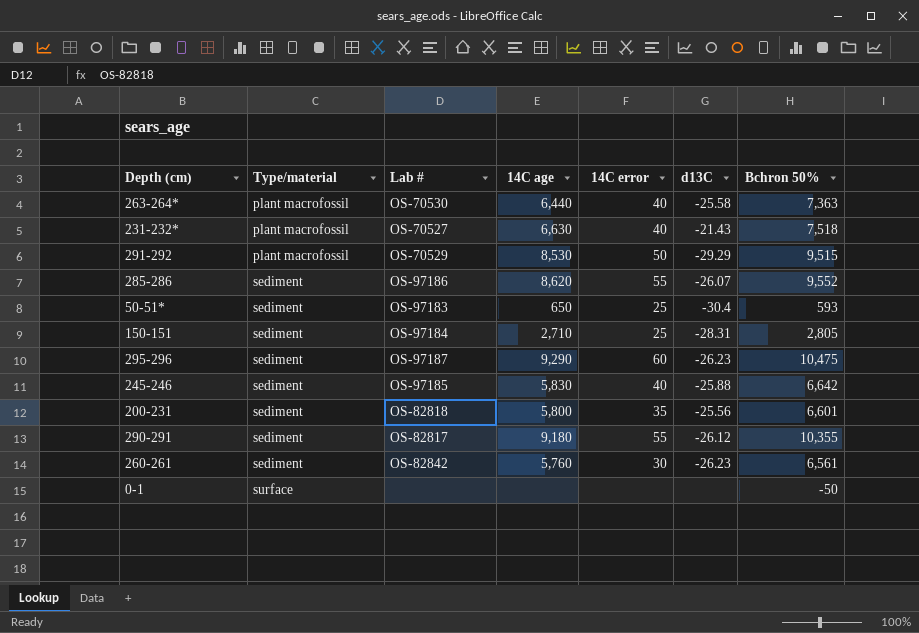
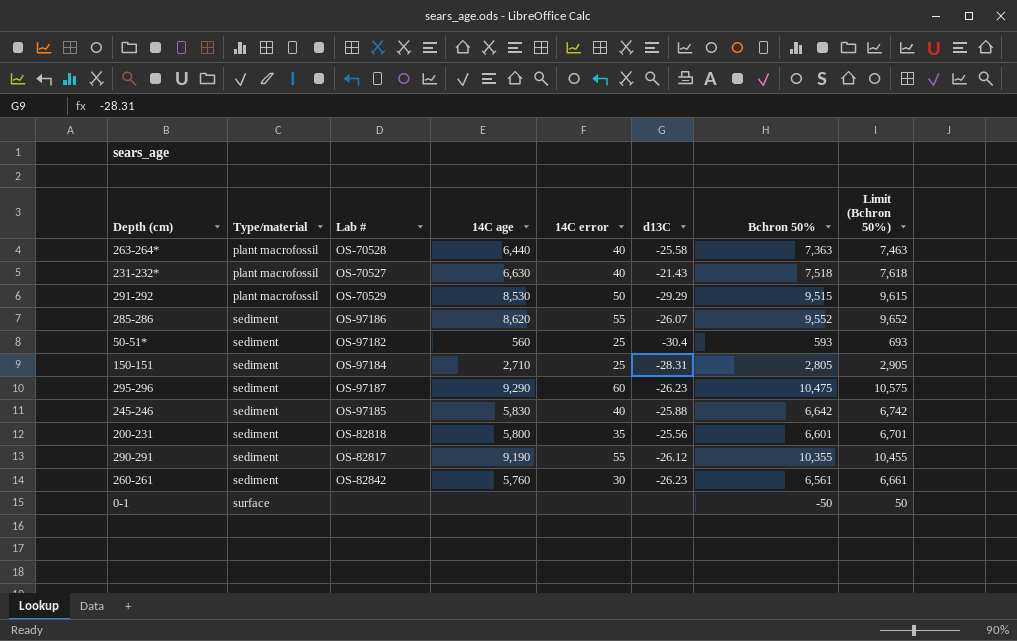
column Limit (Bchron 50%) | formula: none -> [Bchron 50%] + 100
263-264* | Lab #: OS-70530 -> OS-70528
50-51* | Lab #: OS-97183 -> OS-97182
50-51* | 14C age: 650 -> 560
290-291 | 14C age: 9,180 -> 9,190

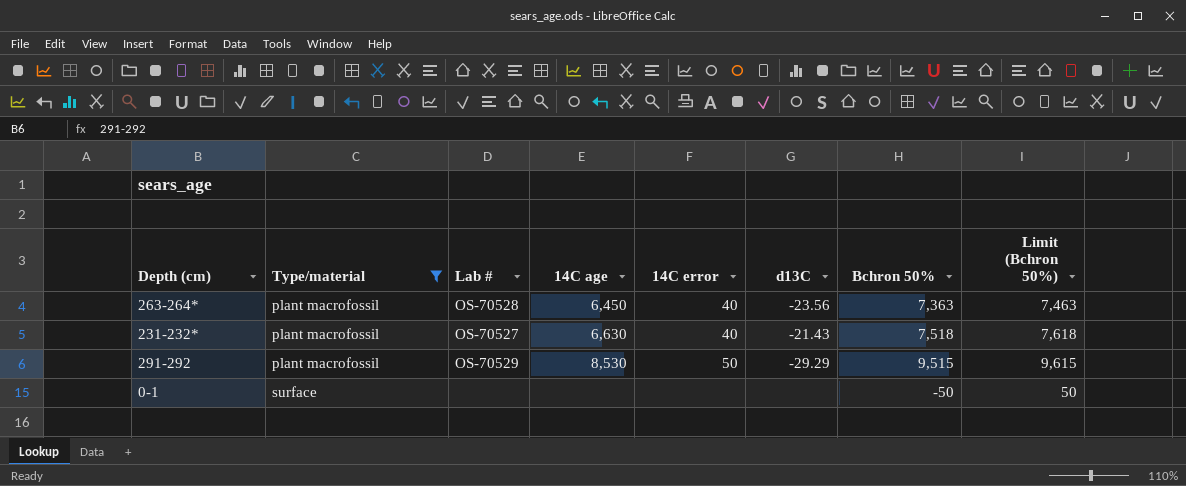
filter: none -> Type/material != sediment
263-264* | 14C age: 6,440 -> 6,450
263-264* | d13C: -25.58 -> -23.56

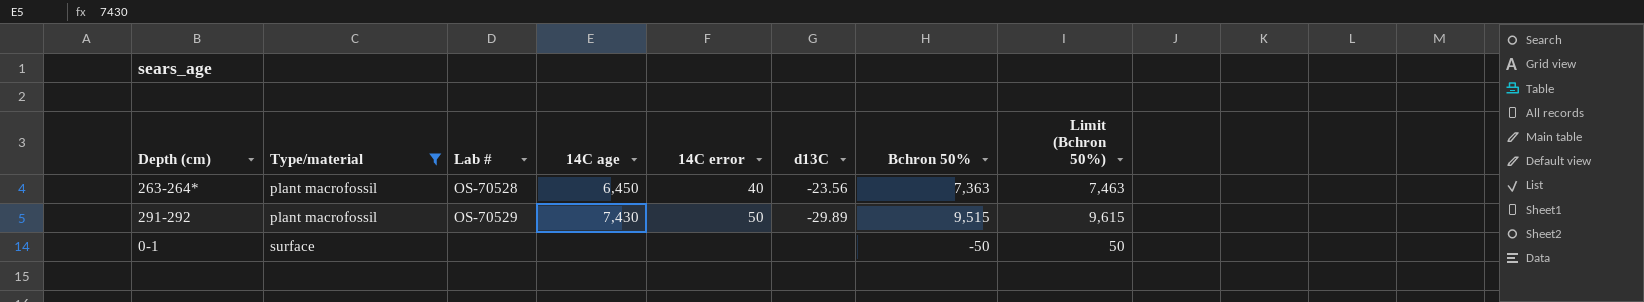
row 231-232*: plant macrofossil | OS-70527 | 6,630 | 40 | -21.43 | 7,518 | 7,618 -> none
291-292 | 14C age: 8,530 -> 7,430
291-292 | d13C: -29.29 -> -29.89

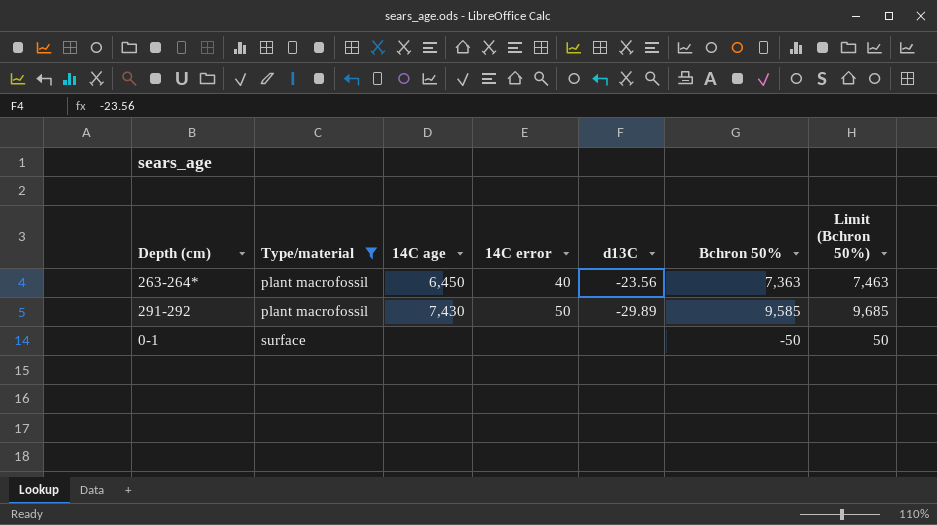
column Lab # | position: 3 -> none
291-292 | Bchron 50%: 9,515 -> 9,585
291-292 | Limit (Bchron 50%): 9,615 -> 9,685

